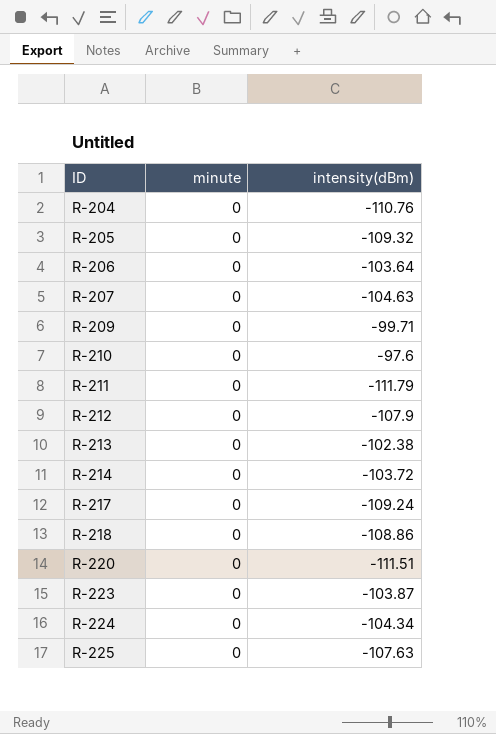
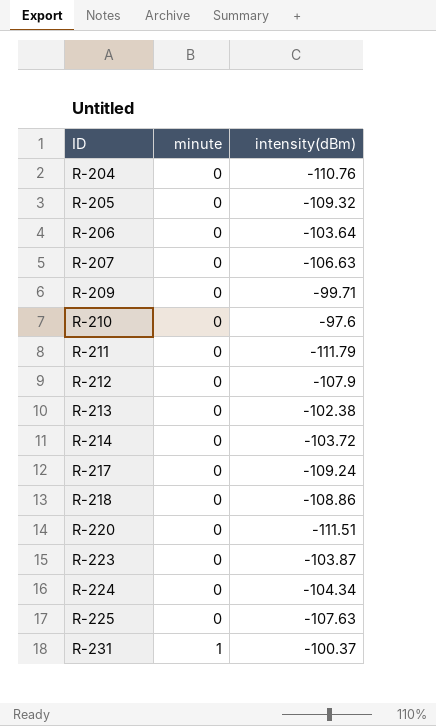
R-207 | intensity(dBm): -104.63 -> -106.63
row R-231: none -> 1 | -100.37

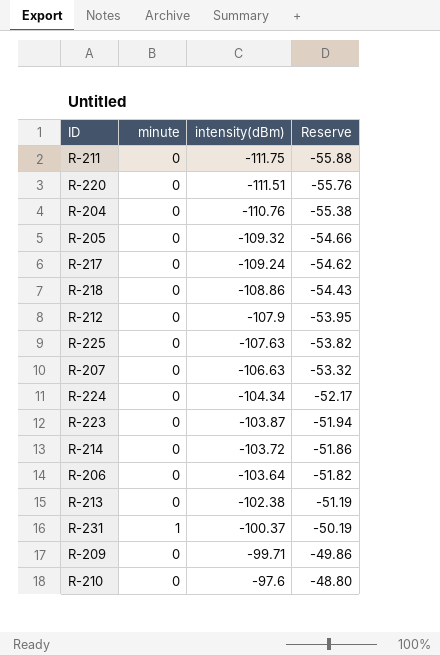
row order: ID ascending -> intensity(dBm) ascending
column Reserve | formula: none -> [intensity(dBm)] * 0.5
R-211 | intensity(dBm): -111.79 -> -111.75

